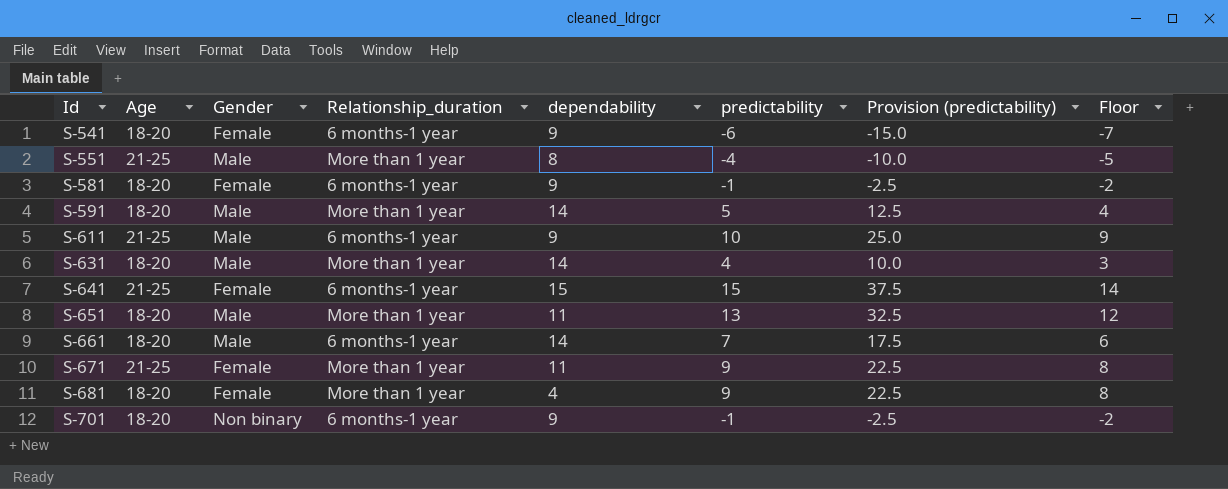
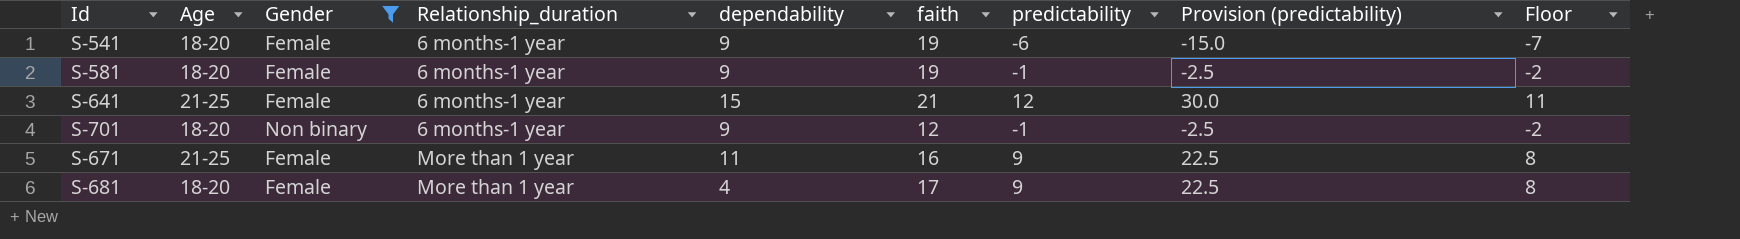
filter: none -> Gender != Male
row order: Id ascending -> Relationship_duration ascending
column faith | position: none -> 6
S-641 | predictability: 15 -> 12
S-641 | Provision (predictability): 37.5 -> 30.0
S-641 | Floor: 14 -> 11

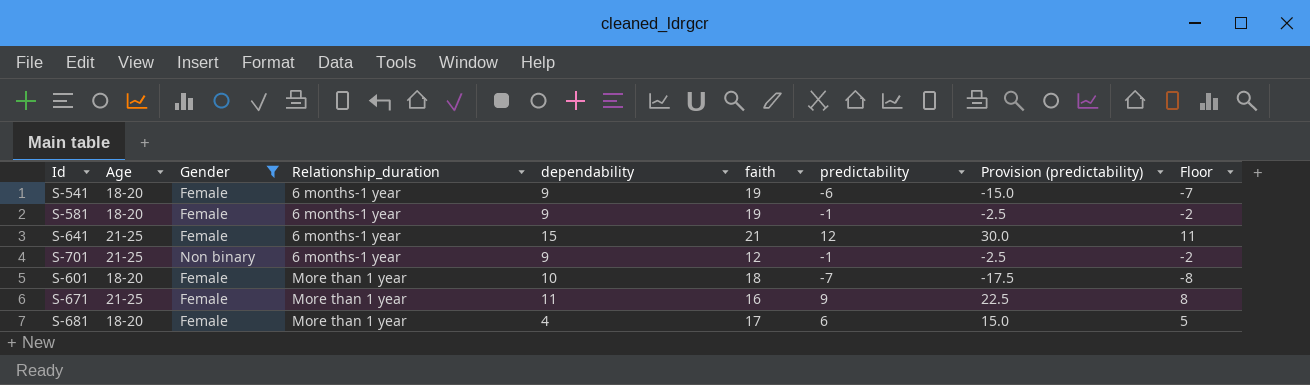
S-701 | Age: 18-20 -> 21-25
row S-601: none -> 18-20 | Female | More than 1 year | 10 | 18 | -7 | -17.5 | -8
S-681 | predictability: 9 -> 6
S-681 | Provision (predictability): 22.5 -> 15.0
S-681 | Floor: 8 -> 5

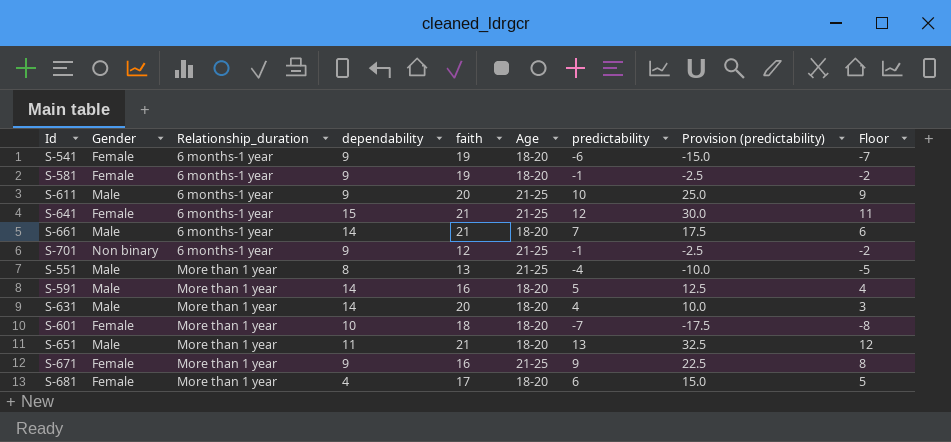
filter: Gender != Male -> none
column Age | position: 2 -> 6
S-671 | dependability: 11 -> 9

